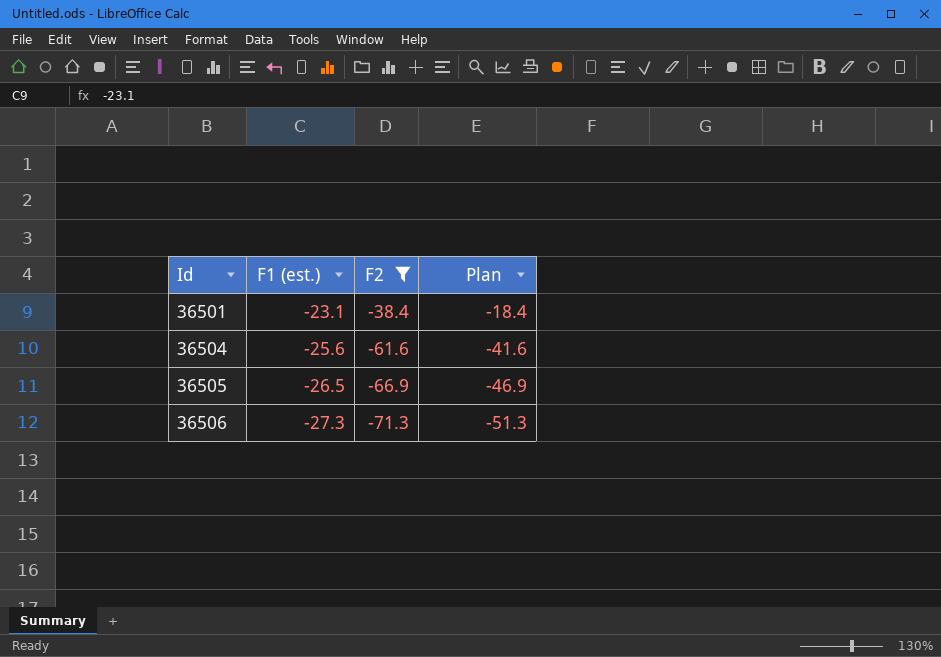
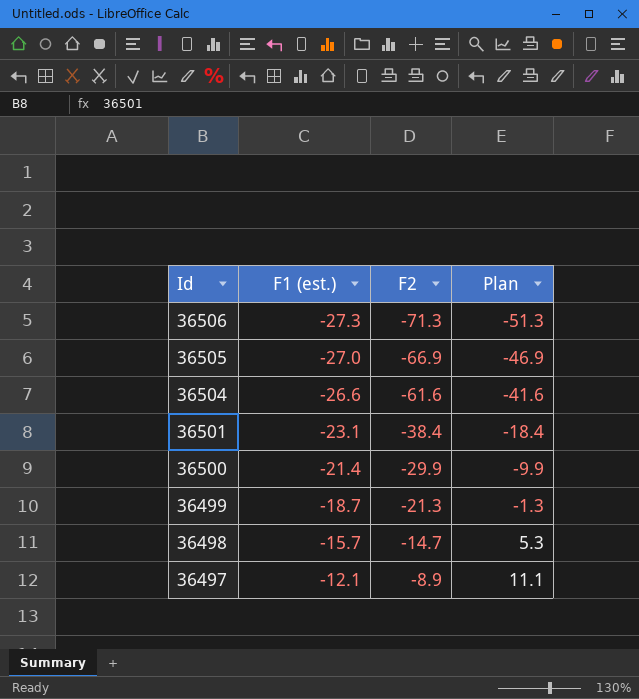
filter: F2 <= -38.4 -> none
row order: Id ascending -> Id descending
36505 | F1 (est.): -26.5 -> -27.0
36504 | F1 (est.): -25.6 -> -26.6

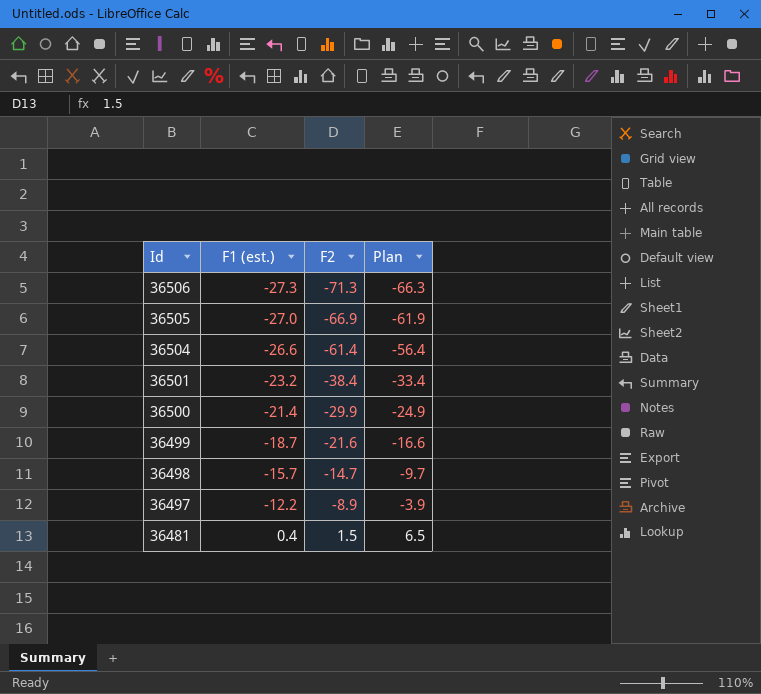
column Plan | formula: [F2] + 20 -> [F2] + 5
36504 | F2: -61.6 -> -61.4
36501 | F1 (est.): -23.1 -> -23.2
36499 | F2: -21.3 -> -21.6
36497 | F1 (est.): -12.1 -> -12.2
row 36481: none -> 0.4 | 1.5 | 6.5

